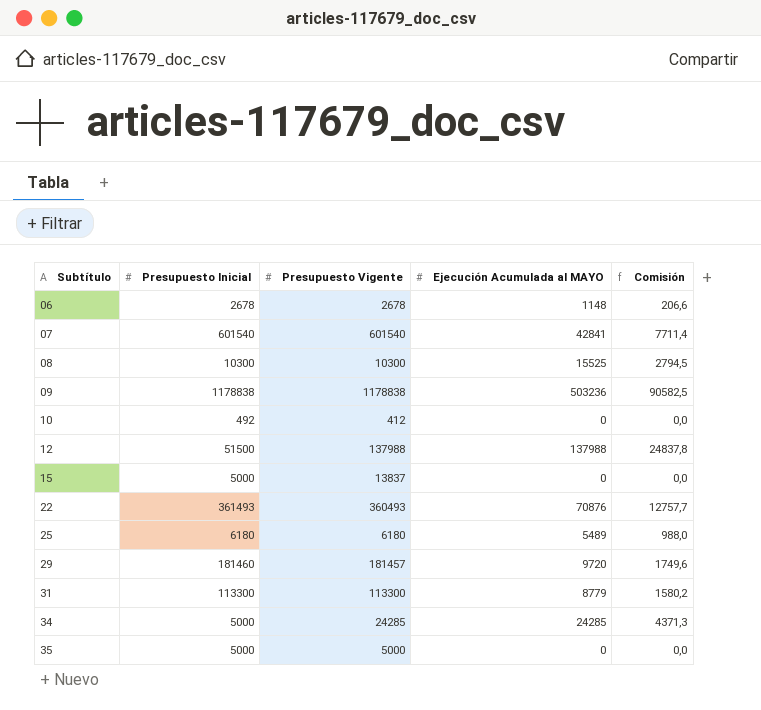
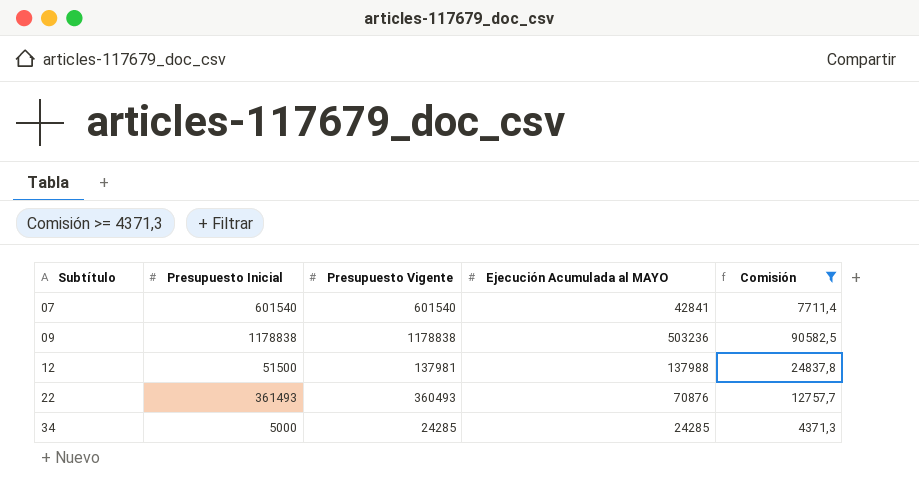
filter: none -> Comisión >= 4371,3
12 | Presupuesto Vigente: 137988 -> 137981

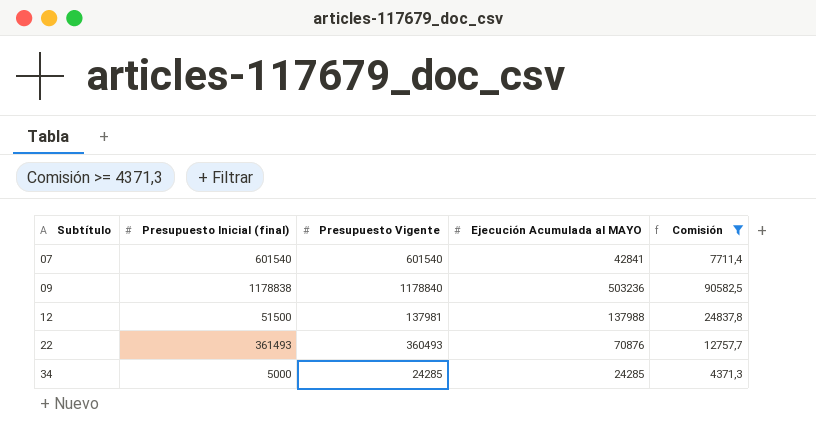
column name: Presupuesto Inicial -> Presupuesto Inicial (final)
09 | Presupuesto Vigente: 1178838 -> 1178840

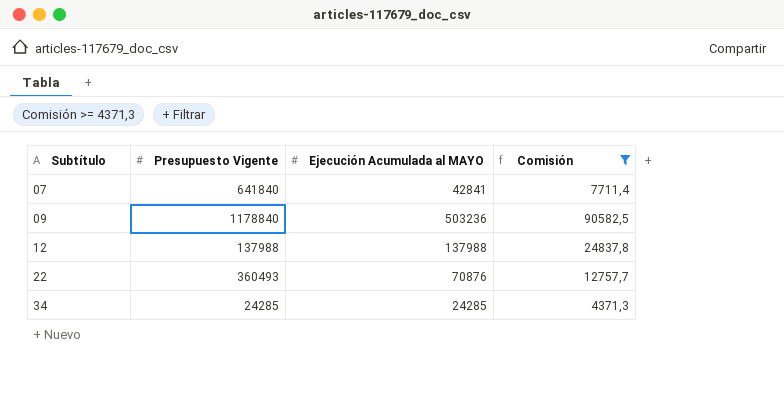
column Presupuesto Inicial (final) | position: 2 -> none
07 | Presupuesto Vigente: 601540 -> 641840
12 | Presupuesto Vigente: 137981 -> 137988

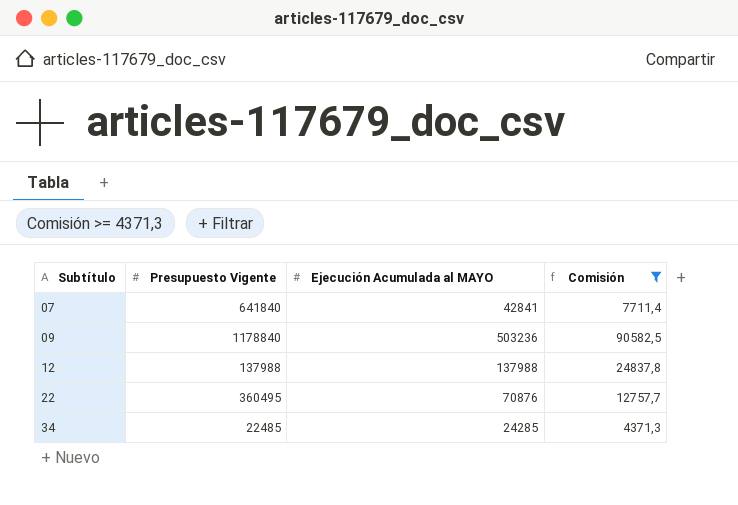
22 | Presupuesto Vigente: 360493 -> 360495
34 | Presupuesto Vigente: 24285 -> 22485

